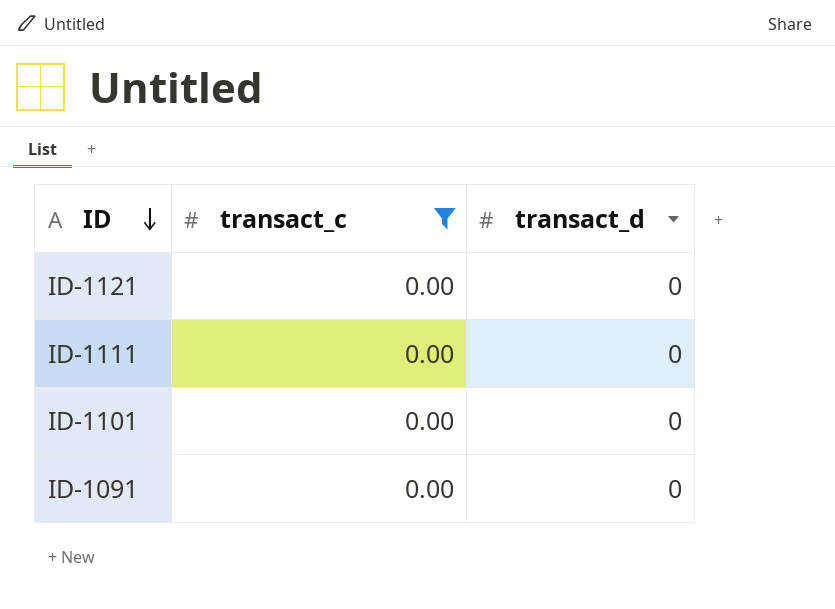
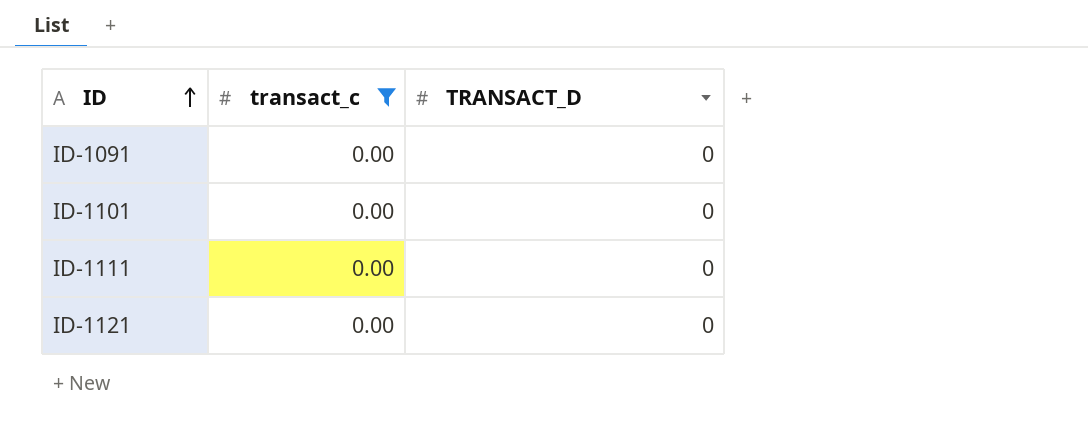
row order: ID descending -> ID ascending
column name: transact_d -> TRANSACT_D

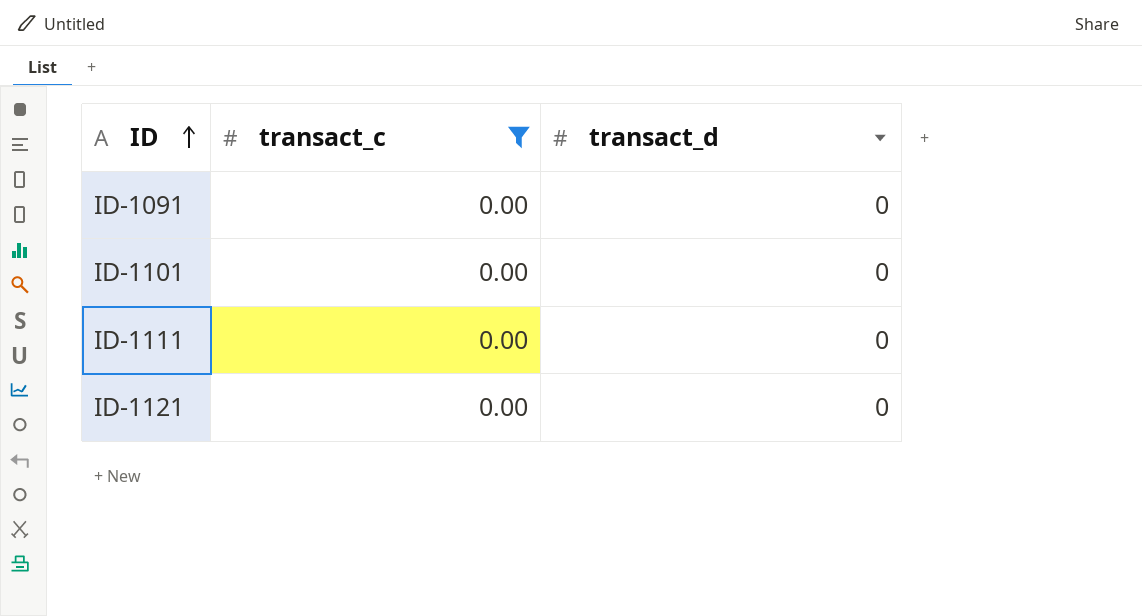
column name: TRANSACT_D -> transact_d

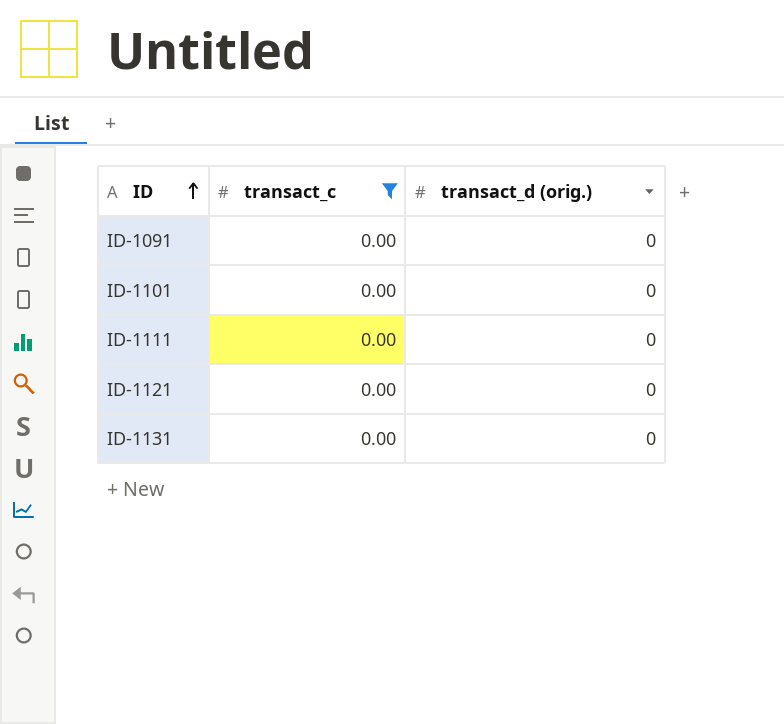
column name: transact_d -> transact_d (orig.)
row ID-1131: none -> 0.00 | 0

